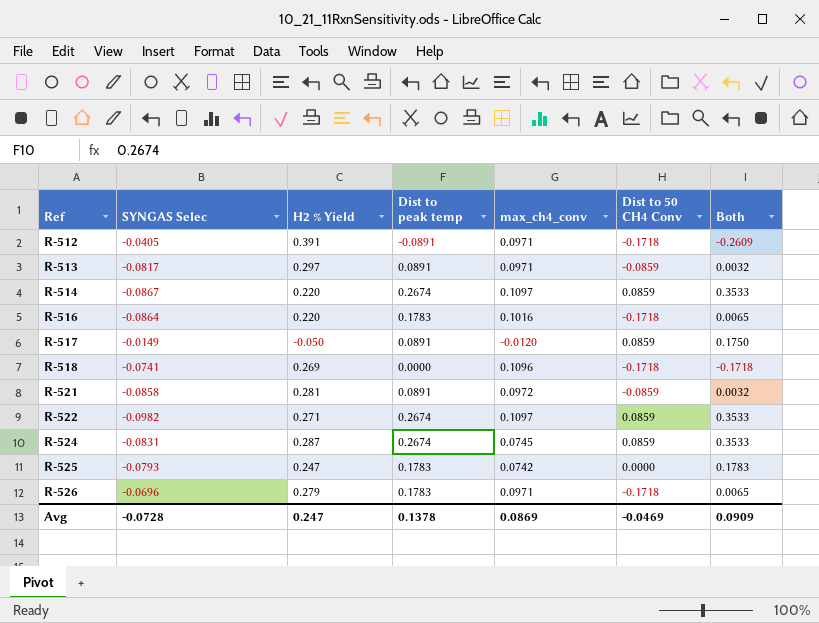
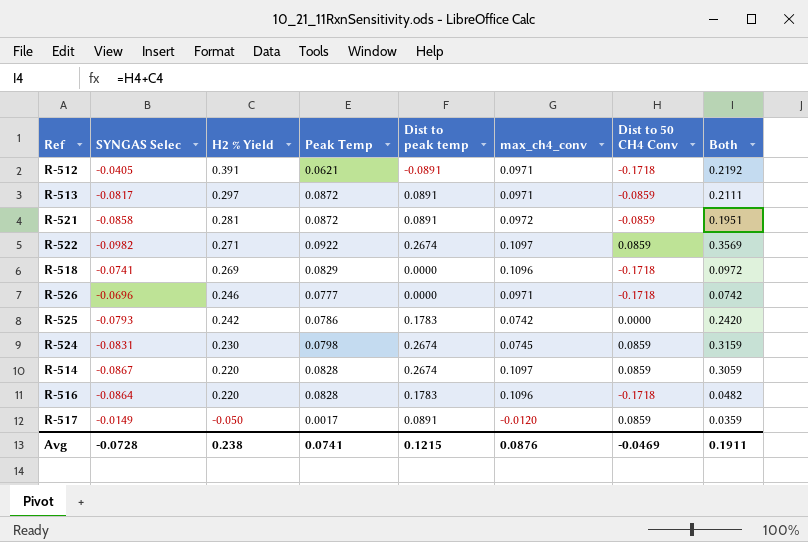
row order: Ref ascending -> H2 % Yield descending
column Peak Temp | position: none -> 4
column Both | formula: [Dist to peak temp] + [Dist to 50 CH4 Conv] -> [H2 % Yield] + [Dist to 50 CH4 Conv]
R-526 | H2 % Yield: 0.279 -> 0.246
R-526 | Dist to peak temp: 0.1783 -> 0.0000
R-525 | H2 % Yield: 0.247 -> 0.242
R-524 | H2 % Yield: 0.287 -> 0.230
R-516 | max_ch4_conv: 0.1016 -> 0.1096
Avg | H2 % Yield: 0.247 -> 0.238
Avg | Dist to peak temp: 0.1378 -> 0.1215
Avg | max_ch4_conv: 0.0869 -> 0.0876
Avg | Both: 0.0909 -> 0.1911

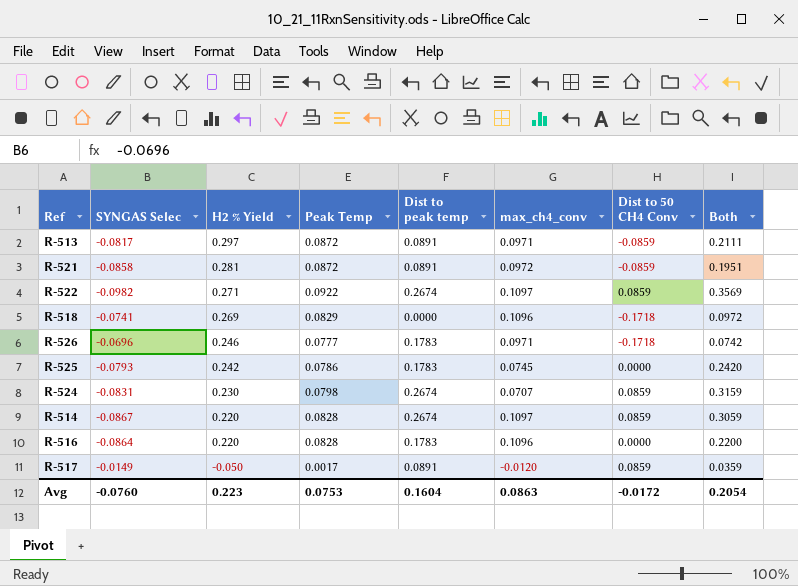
row R-512: -0.0405 | 0.391 | 0.0621 | -0.0891 | 0.0971 | -0.1718 | 0.2192 -> none
R-526 | Dist to peak temp: 0.0000 -> 0.1783
R-525 | max_ch4_conv: 0.0742 -> 0.0745
R-524 | max_ch4_conv: 0.0745 -> 0.0707
R-516 | Dist to 50 CH4 Conv: -0.1718 -> 0.0000
R-516 | Both: 0.0482 -> 0.2200
Avg | SYNGAS Selec: -0.0728 -> -0.0760
Avg | H2 % Yield: 0.238 -> 0.223
Avg | Peak Temp: 0.0741 -> 0.0753
Avg | Dist to peak temp: 0.1215 -> 0.1604
Avg | max_ch4_conv: 0.0876 -> 0.0863
Avg | Dist to 50 CH4 Conv: -0.0469 -> -0.0172
Avg | Both: 0.1911 -> 0.2054

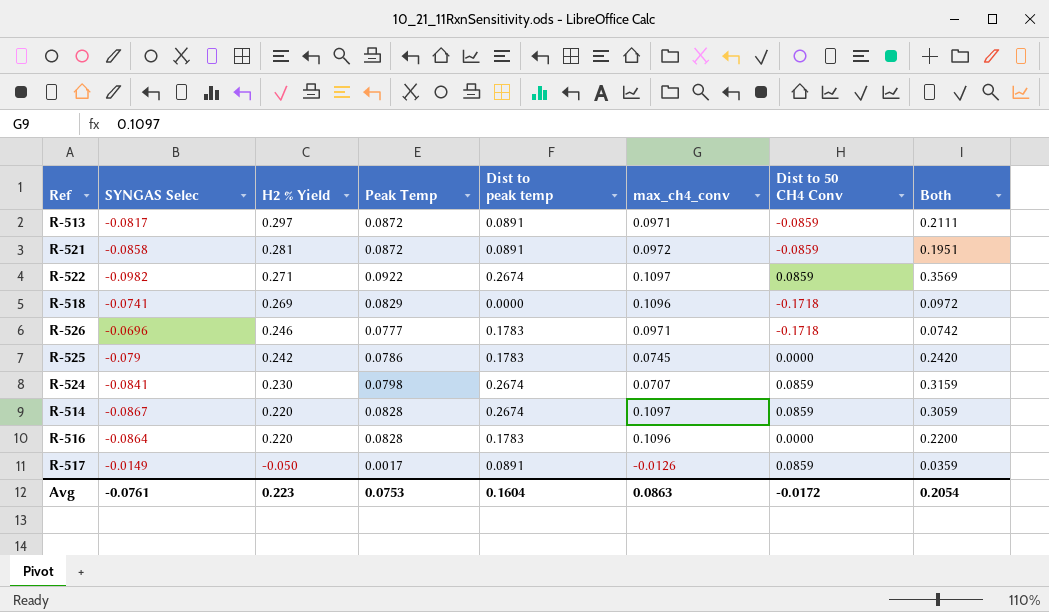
R-525 | SYNGAS Selec: -0.0793 -> -0.079
R-524 | SYNGAS Selec: -0.0831 -> -0.0841
R-517 | max_ch4_conv: -0.0120 -> -0.0126
Avg | SYNGAS Selec: -0.0760 -> -0.0761

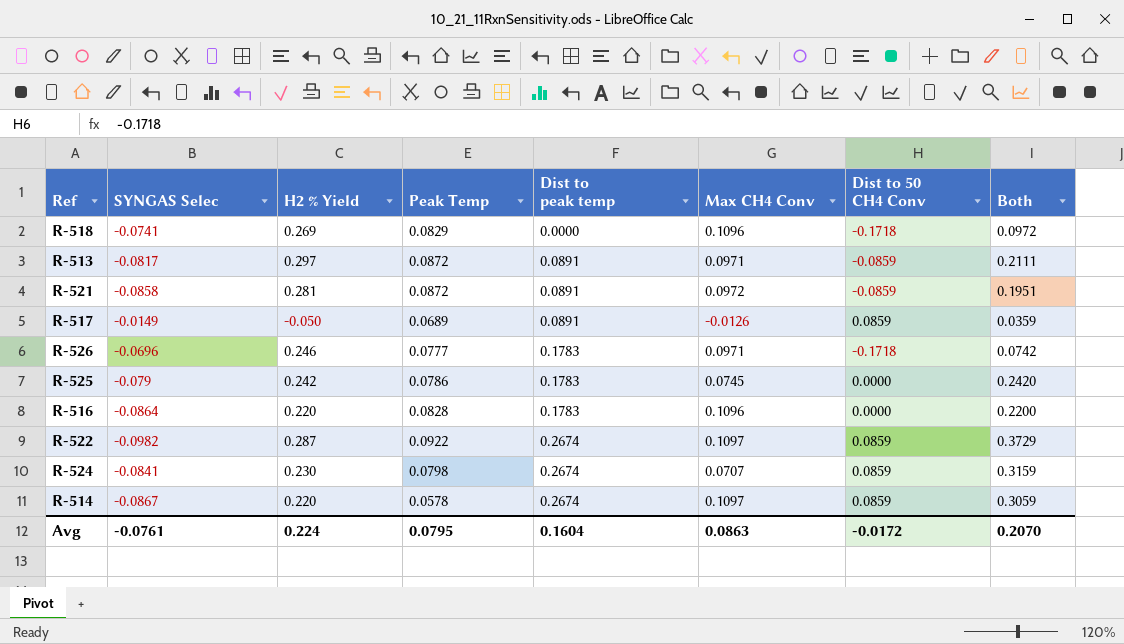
row order: H2 % Yield descending -> Dist to peak temp ascending
column name: max_ch4_conv -> Max CH4 Conv
R-517 | Peak Temp: 0.0017 -> 0.0689
R-522 | H2 % Yield: 0.271 -> 0.287
R-522 | Both: 0.3569 -> 0.3729
R-514 | Peak Temp: 0.0828 -> 0.0578
Avg | H2 % Yield: 0.223 -> 0.224
Avg | Peak Temp: 0.0753 -> 0.0795
Avg | Both: 0.2054 -> 0.2070

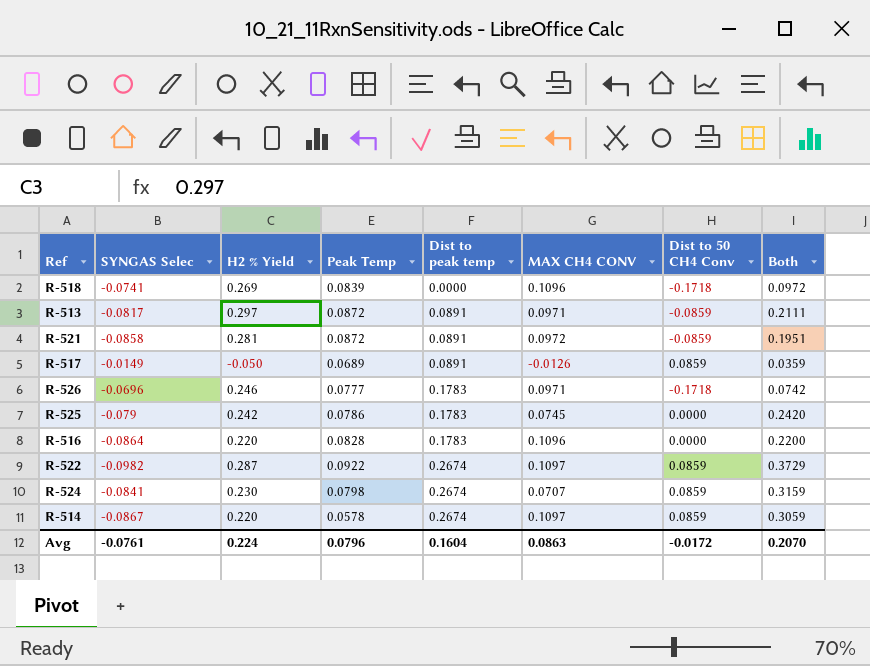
column name: Max CH4 Conv -> MAX CH4 CONV
R-518 | Peak Temp: 0.0829 -> 0.0839
Avg | Peak Temp: 0.0795 -> 0.0796

